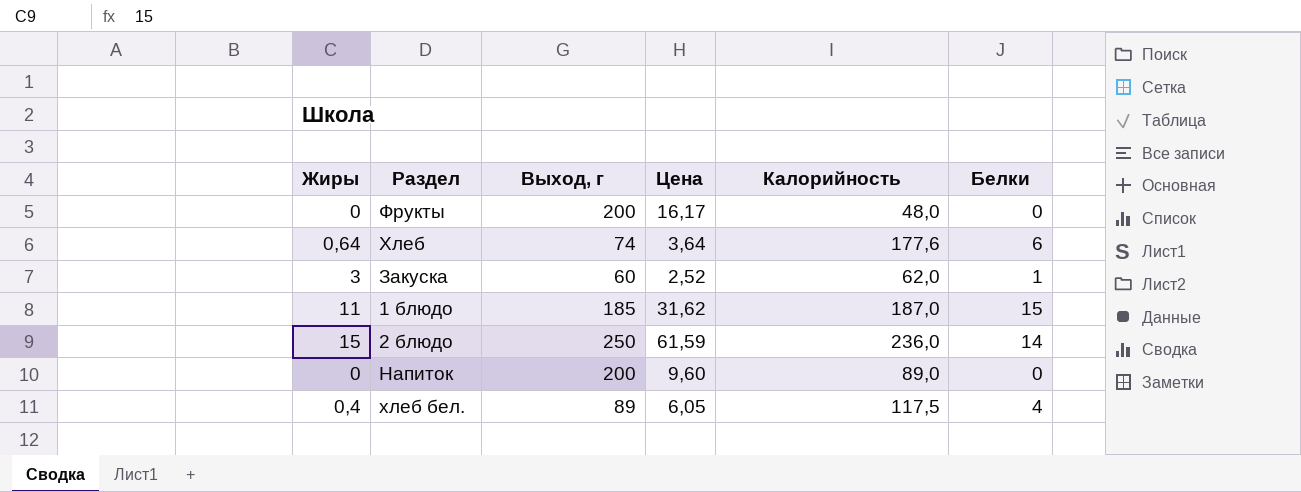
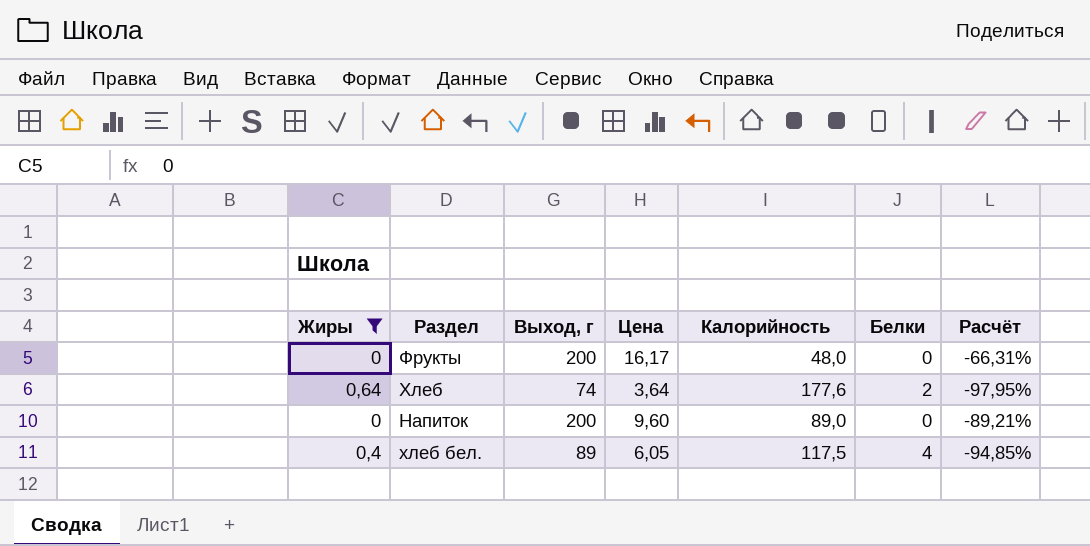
filter: none -> Жиры <= 0,64
column Расчёт | formula: none -> ([Цена] - [Калорийность]) / [Калорийность]
Хлеб | Белки: 6 -> 2

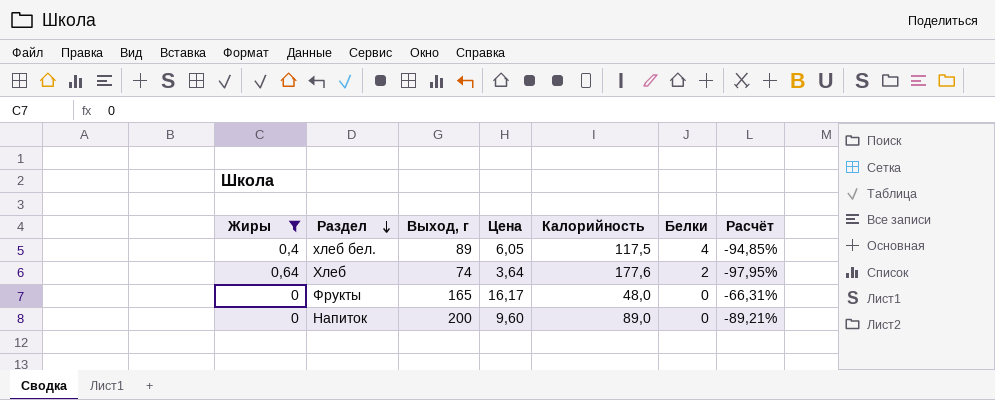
row order: none -> Раздел descending
Фрукты | Выход, г: 200 -> 165

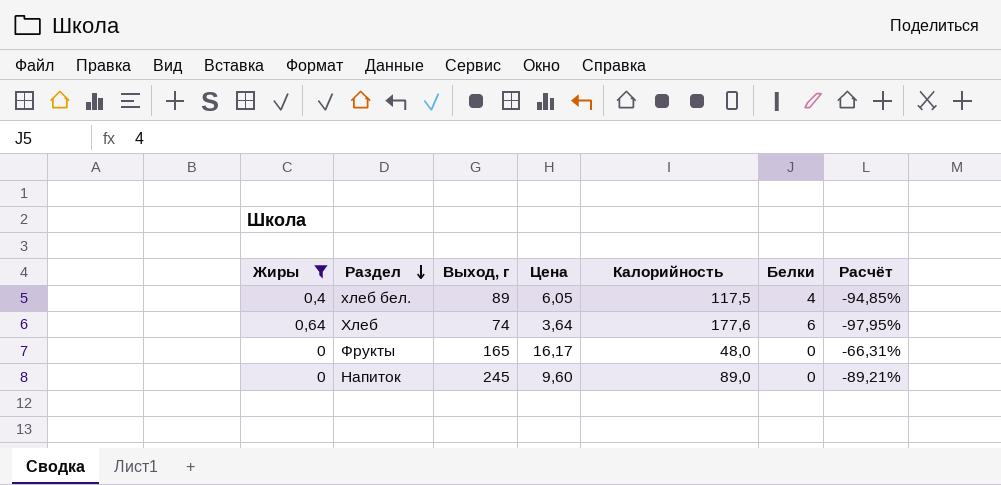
Хлеб | Белки: 2 -> 6
Напиток | Выход, г: 200 -> 245

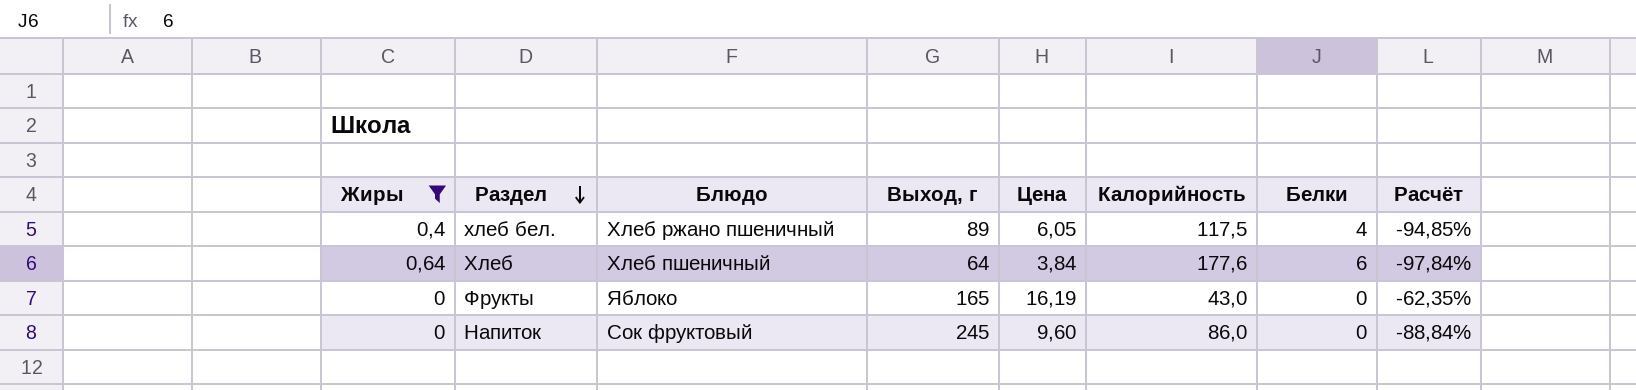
column Блюдо | position: none -> 3
Хлеб | Выход, г: 74 -> 64
Хлеб | Цена: 3,64 -> 3,84
Хлеб | Расчёт: -97,95% -> -97,84%
Фрукты | Цена: 16,17 -> 16,19
Фрукты | Калорийность: 48,0 -> 43,0
Фрукты | Расчёт: -66,31% -> -62,35%
Напиток | Калорийность: 89,0 -> 86,0
Напиток | Расчёт: -89,21% -> -88,84%

